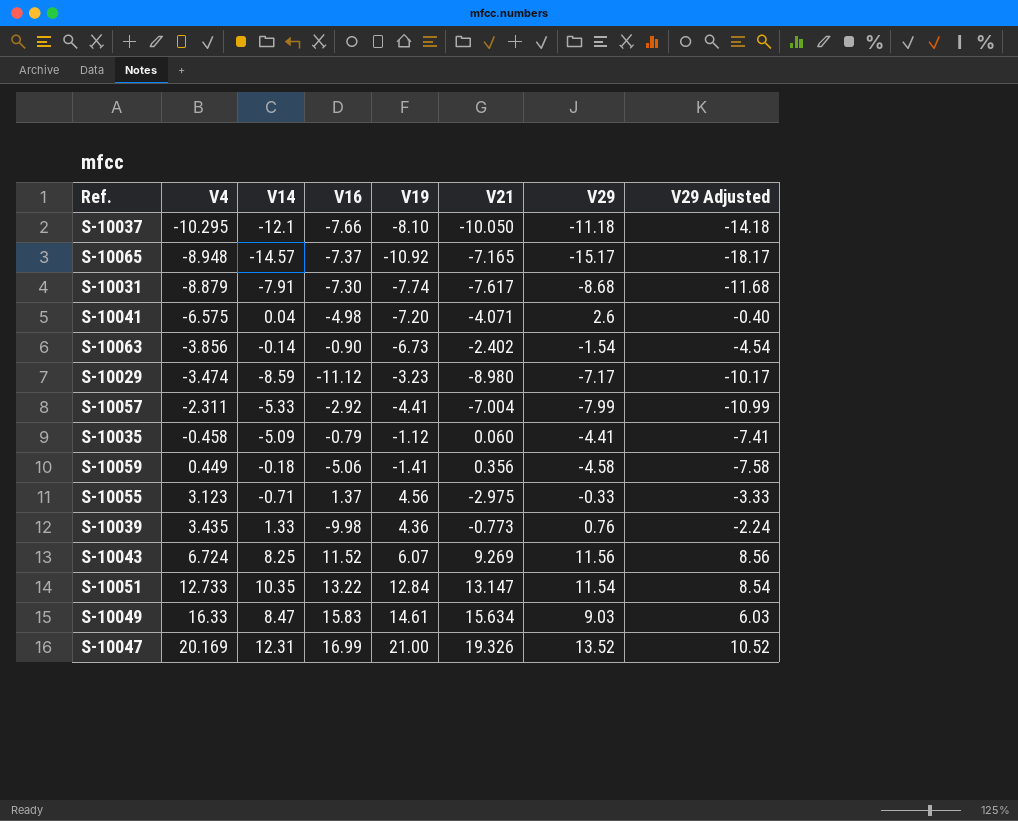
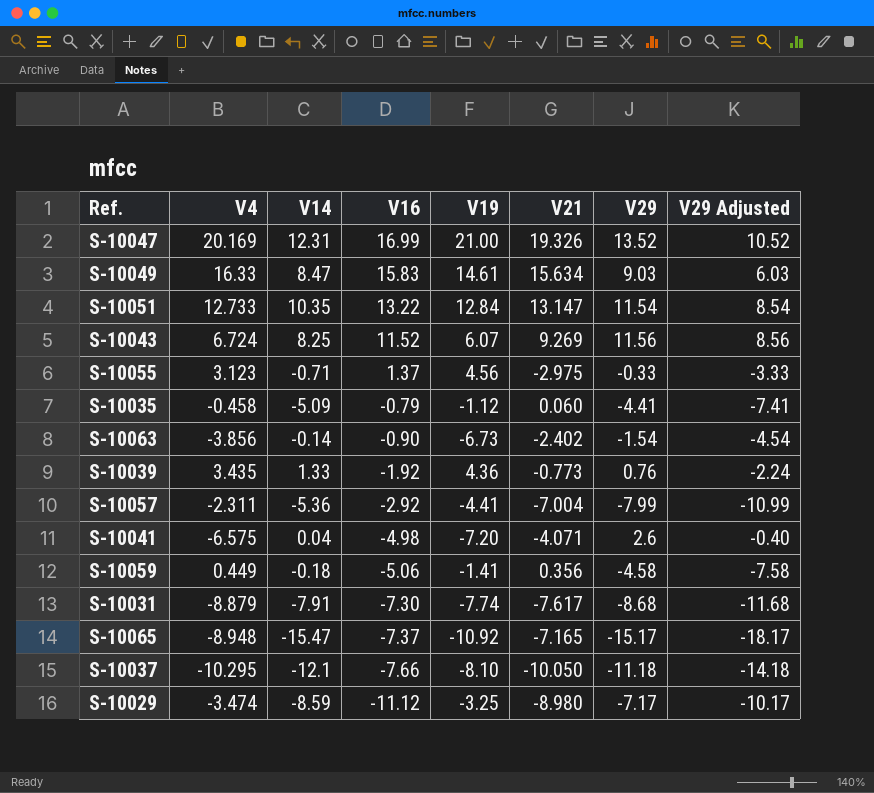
row order: V4 ascending -> V16 descending
S-10039 | V16: -9.98 -> -1.92
S-10057 | V14: -5.33 -> -5.36
S-10065 | V14: -14.57 -> -15.47
S-10029 | V19: -3.23 -> -3.25

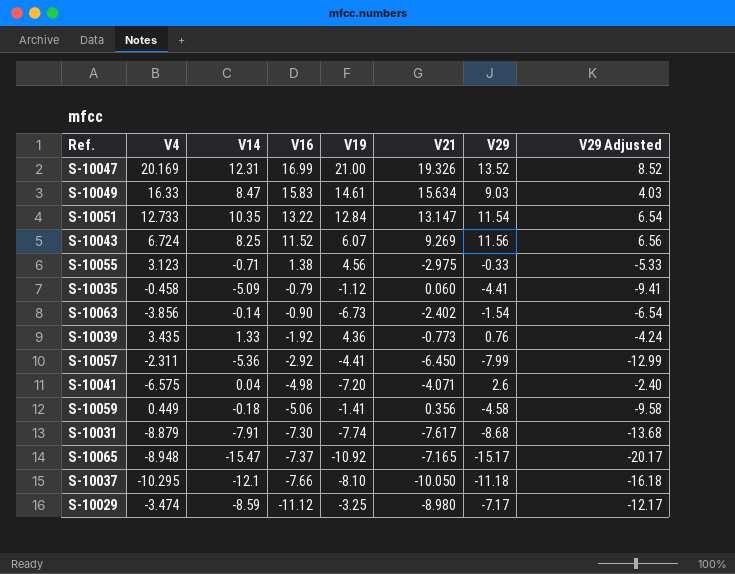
column V29 Adjusted | formula: [V29] - 3 -> [V29] - 5
S-10055 | V16: 1.37 -> 1.38
S-10057 | V21: -7.004 -> -6.450

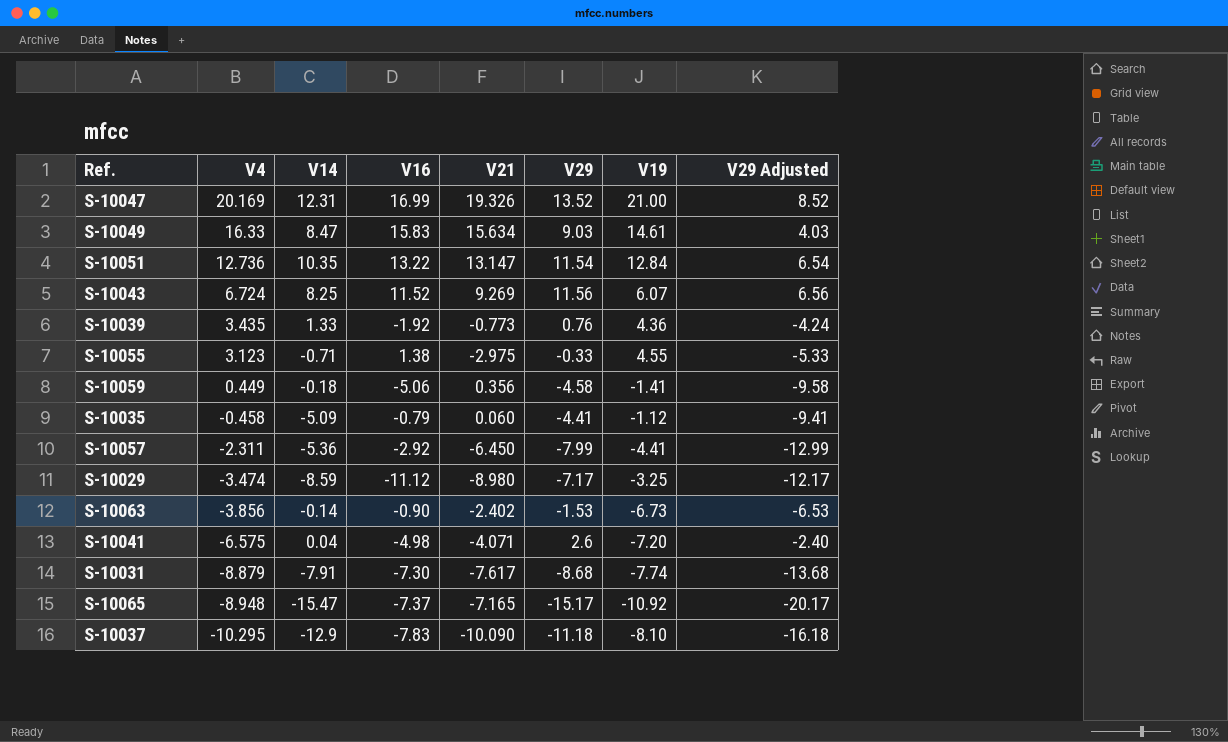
row order: V16 descending -> V4 descending
column V19 | position: 5 -> 7
S-10051 | V4: 12.733 -> 12.736
S-10055 | V19: 4.56 -> 4.55
S-10063 | V29: -1.54 -> -1.53
S-10063 | V29 Adjusted: -6.54 -> -6.53
S-10037 | V14: -12.1 -> -12.9
S-10037 | V16: -7.66 -> -7.83
S-10037 | V21: -10.050 -> -10.090

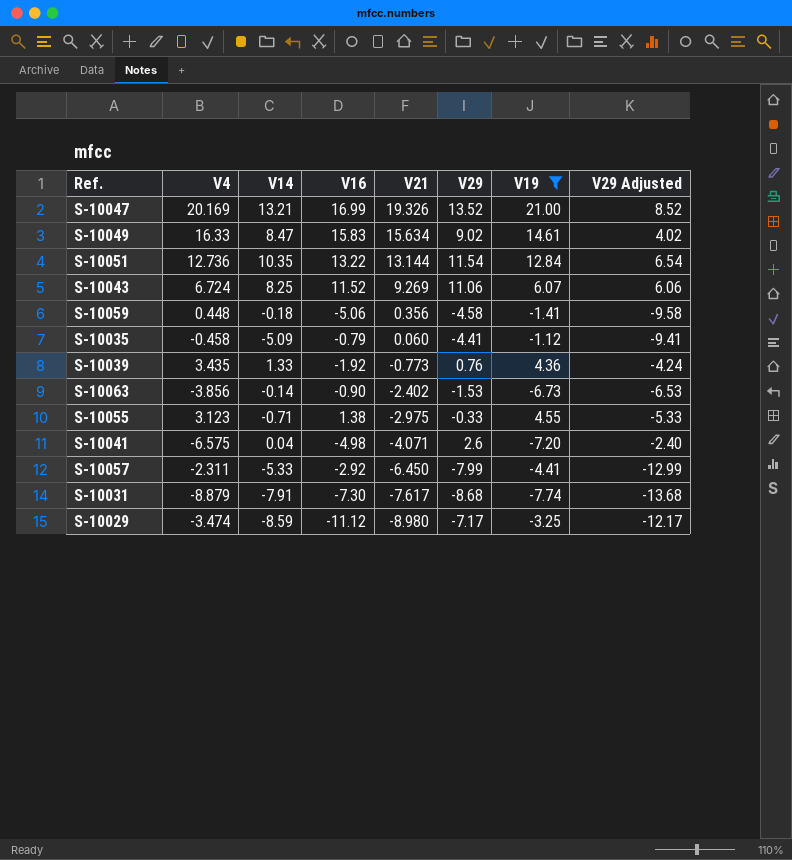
filter: none -> V19 >= -7.74
row order: V4 descending -> V21 descending
S-10047 | V14: 12.31 -> 13.21
S-10049 | V29: 9.03 -> 9.02
S-10049 | V29 Adjusted: 4.03 -> 4.02
S-10051 | V21: 13.147 -> 13.144
S-10043 | V29: 11.56 -> 11.06
S-10043 | V29 Adjusted: 6.56 -> 6.06
S-10059 | V4: 0.449 -> 0.448
S-10057 | V14: -5.36 -> -5.33

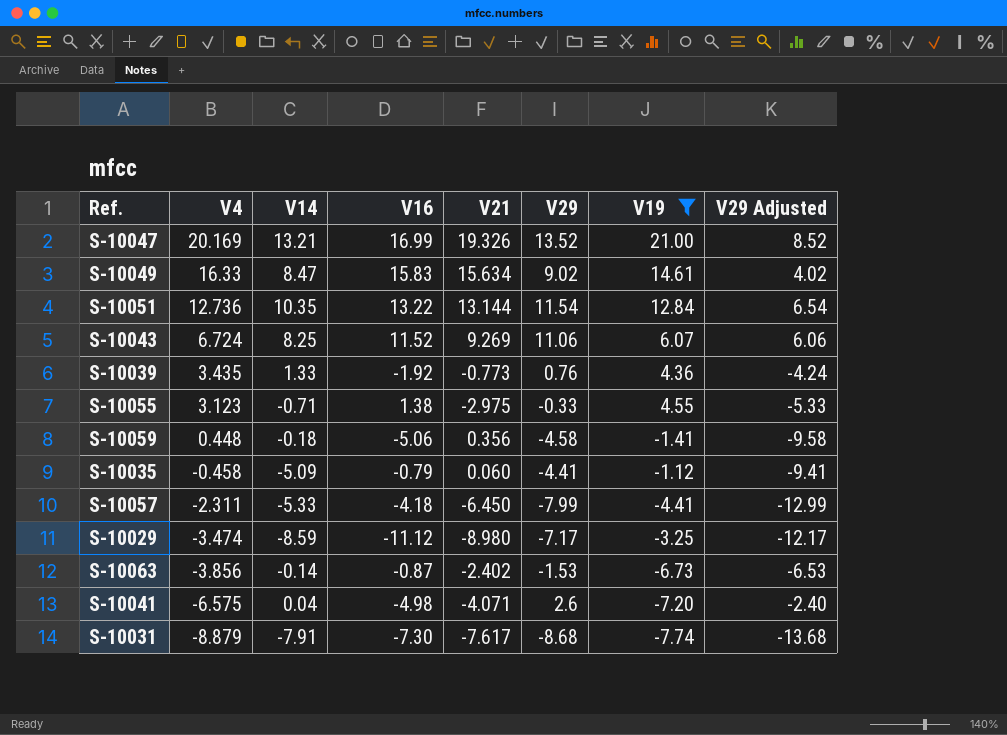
row order: V21 descending -> V4 descending
S-10057 | V16: -2.92 -> -4.18
S-10063 | V16: -0.90 -> -0.87

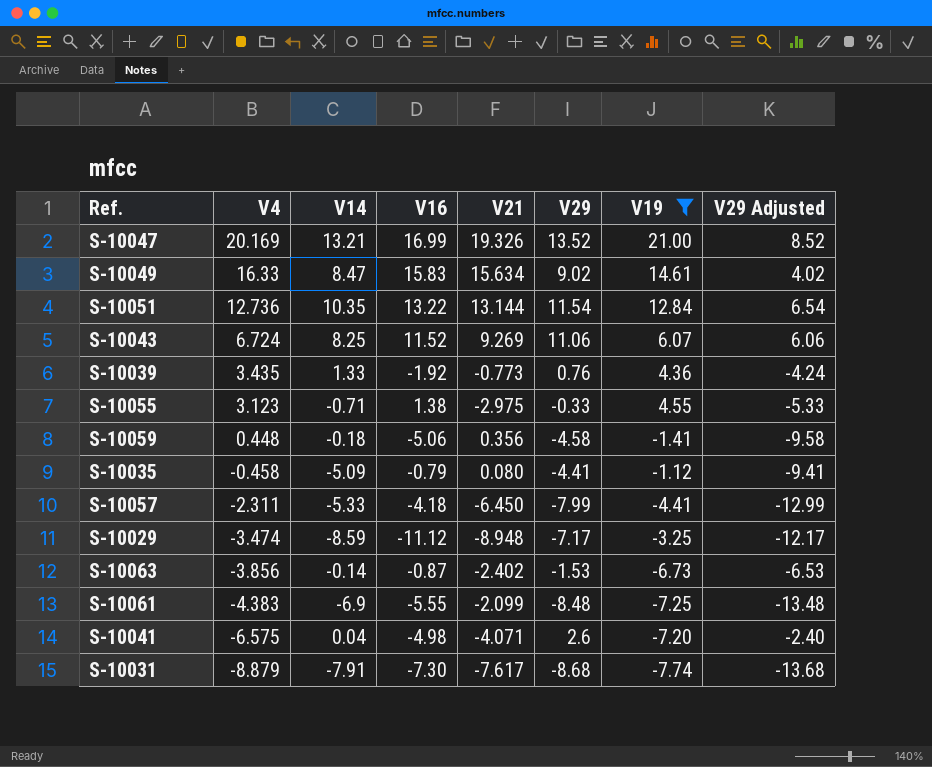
S-10035 | V21: 0.060 -> 0.080
S-10029 | V21: -8.980 -> -8.948
row S-10061: none -> -4.383 | -6.9 | -5.55 | -2.099 | -8.48 | -7.25 | -13.48

